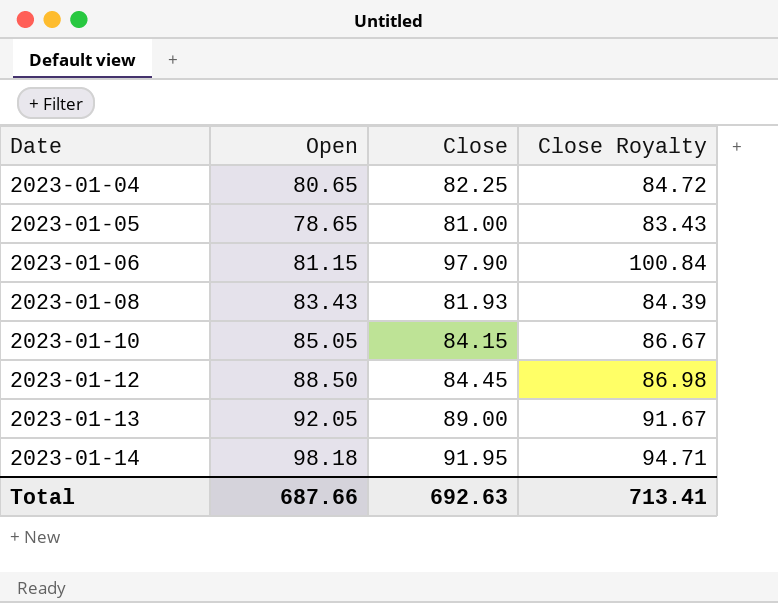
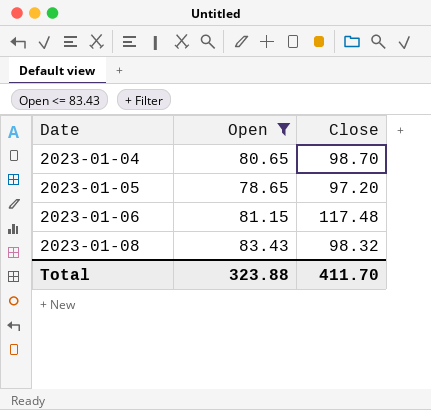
filter: none -> Open <= 83.43
column Close Royalty | formula: [Close] * 1.03 -> none
2023-01-04 | Close: 82.25 -> 98.70
2023-01-05 | Close: 81.00 -> 97.20
2023-01-06 | Close: 97.90 -> 117.48
2023-01-08 | Close: 81.93 -> 98.32
Total | Open: 687.66 -> 323.88
Total | Close: 692.63 -> 411.70

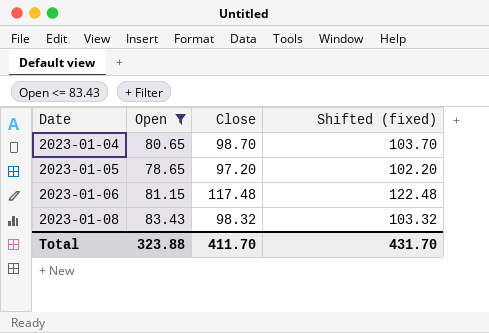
column Shifted (fixed) | formula: none -> [Close] + 5

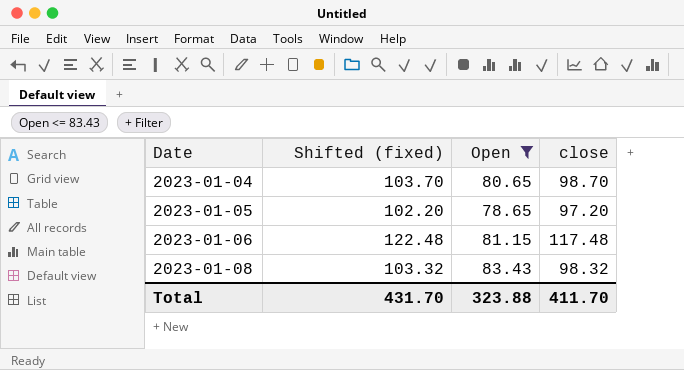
column Shifted (fixed) | position: 4 -> 2
column name: Close -> close

